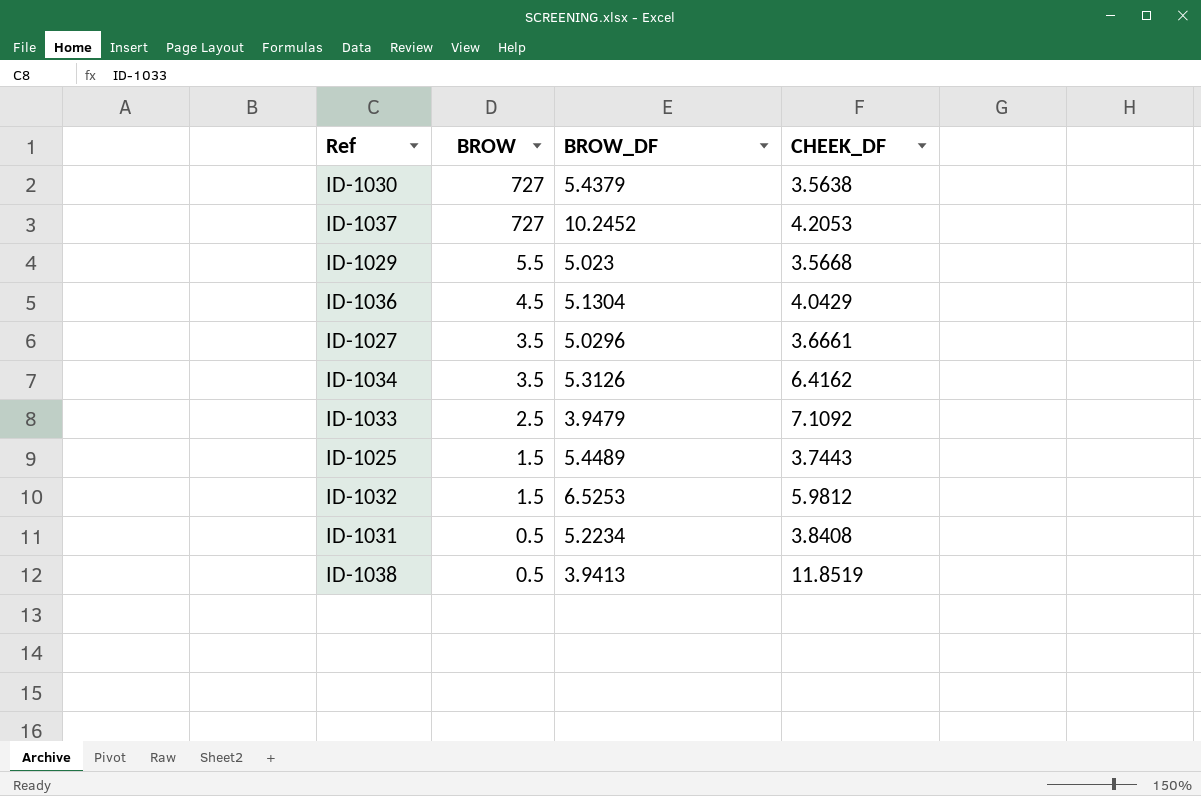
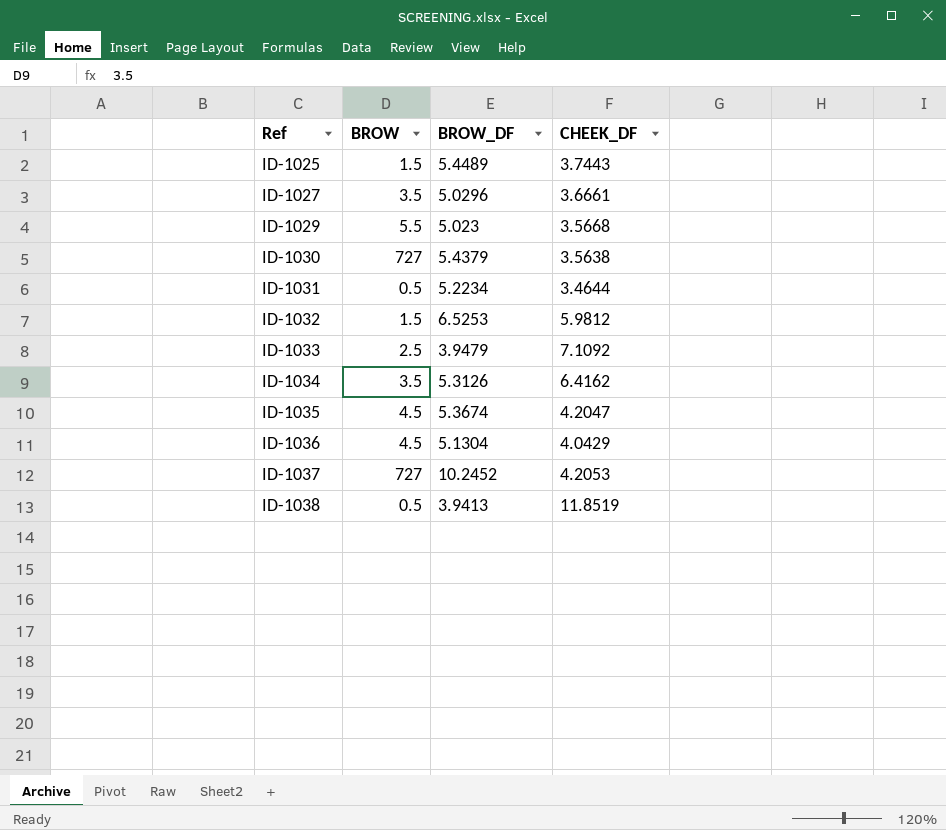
row order: BROW descending -> Ref ascending
ID-1031 | CHEEK_DF: 3.8408 -> 3.4644
row ID-1035: none -> 4.5 | 5.3674 | 4.2047

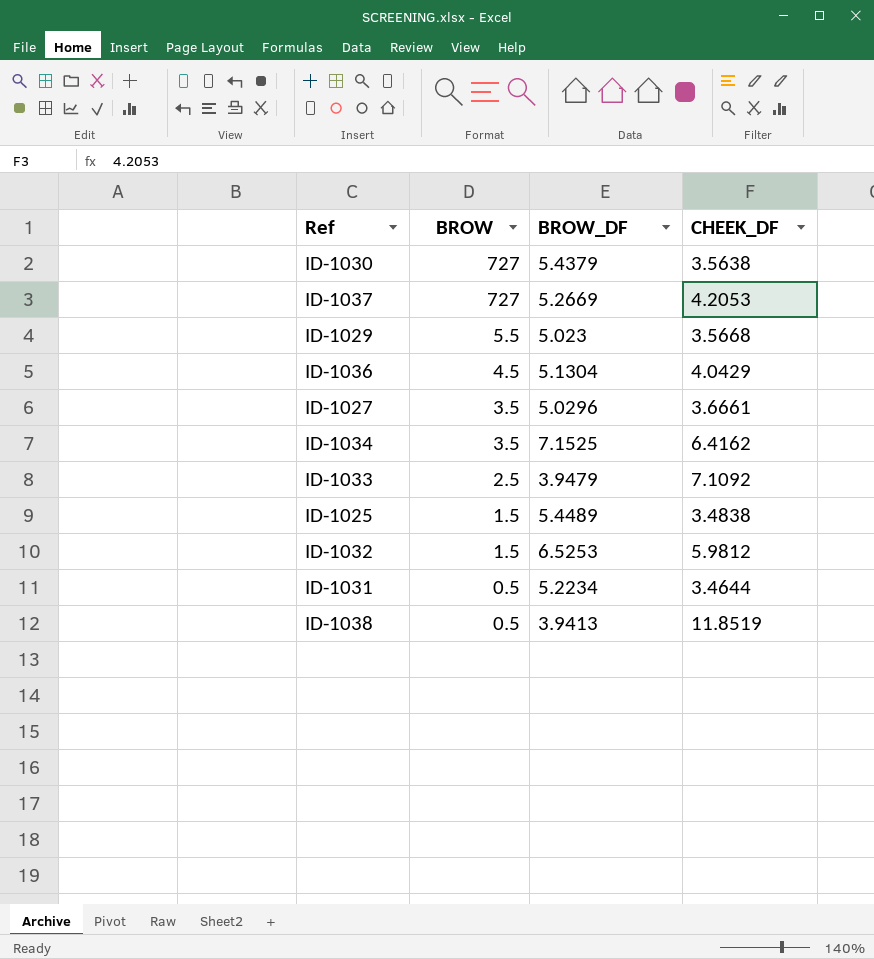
row order: Ref ascending -> BROW descending
row ID-1035: 4.5 | 5.3674 | 4.2047 -> none
ID-1037 | BROW_DF: 10.2452 -> 5.2669
ID-1034 | BROW_DF: 5.3126 -> 7.1525
ID-1025 | CHEEK_DF: 3.7443 -> 3.4838

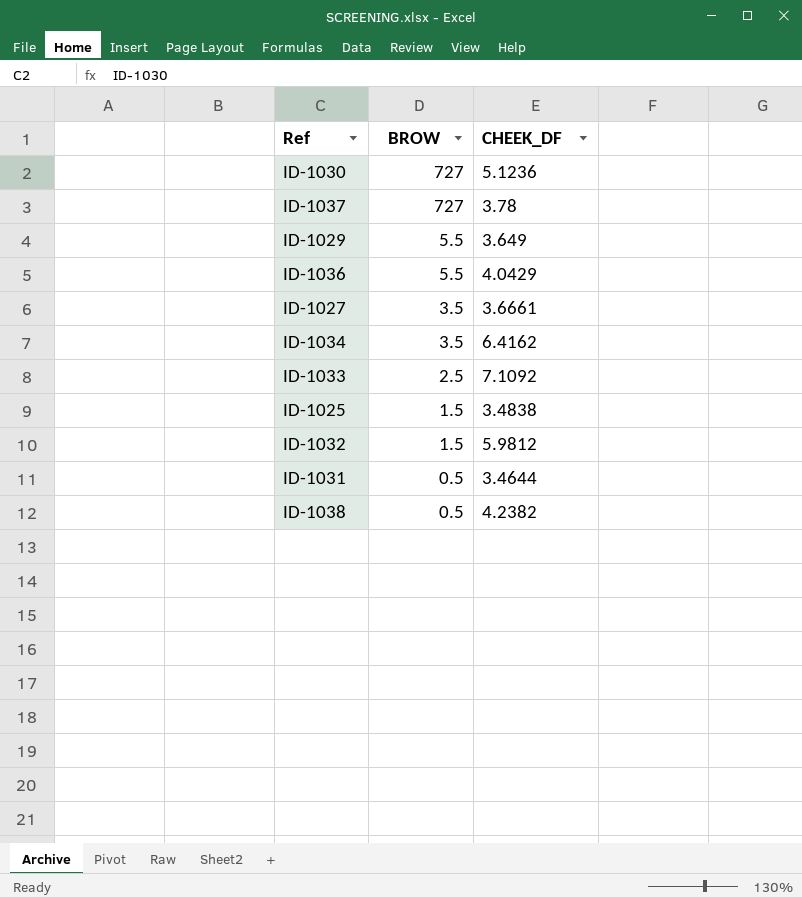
column BROW_DF | position: 3 -> none
ID-1030 | CHEEK_DF: 3.5638 -> 5.1236
ID-1037 | CHEEK_DF: 4.2053 -> 3.78
ID-1029 | CHEEK_DF: 3.5668 -> 3.649
ID-1036 | BROW: 4.5 -> 5.5
ID-1038 | CHEEK_DF: 11.8519 -> 4.2382

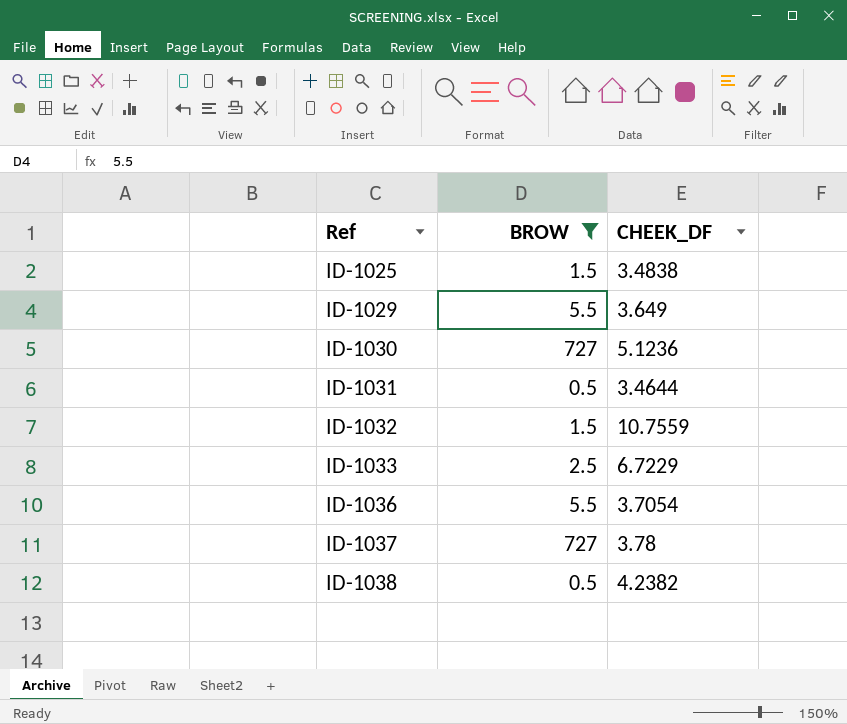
filter: none -> BROW != 3.5
row order: BROW descending -> Ref ascending
ID-1032 | CHEEK_DF: 5.9812 -> 10.7559
ID-1033 | CHEEK_DF: 7.1092 -> 6.7229
ID-1036 | CHEEK_DF: 4.0429 -> 3.7054

